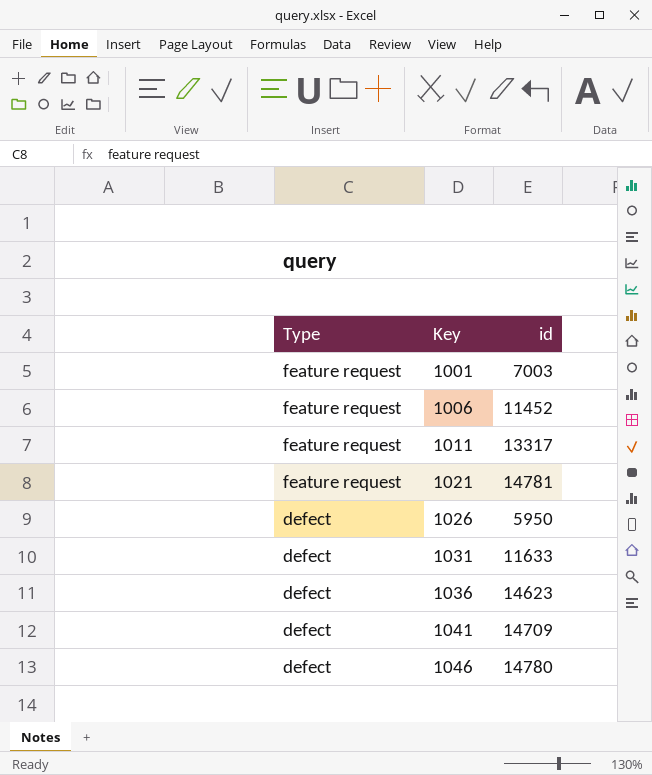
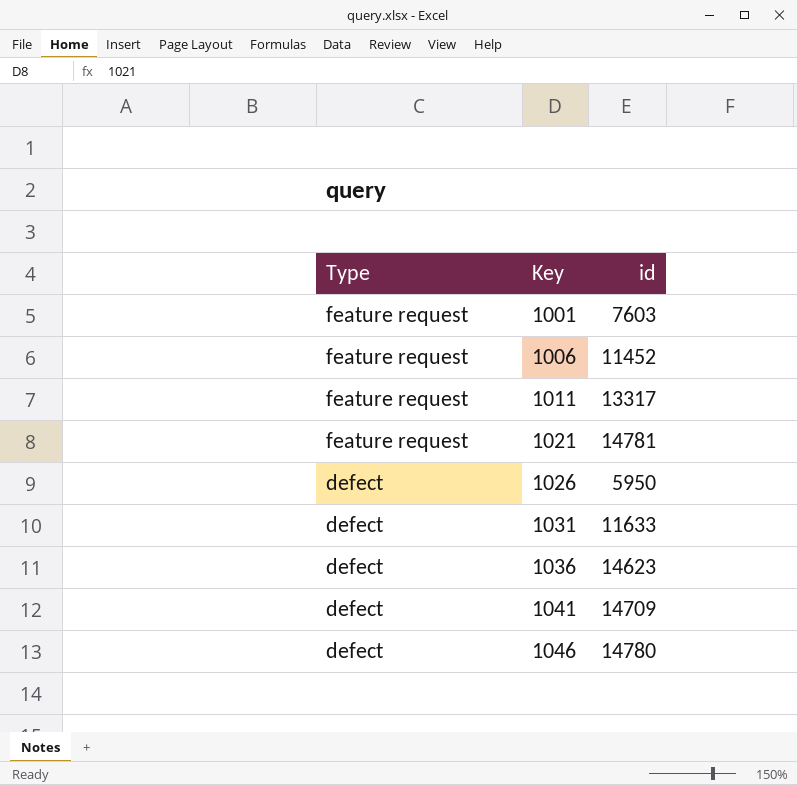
1001 | id: 7003 -> 7603

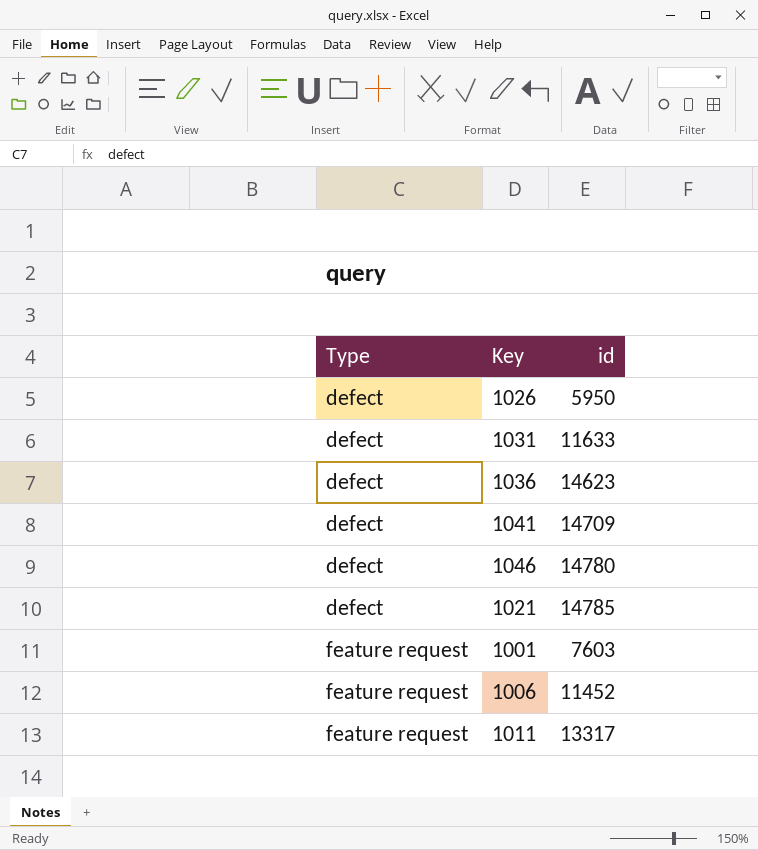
row order: Type descending -> Type ascending
1021 | Type: feature request -> defect
1021 | id: 14781 -> 14785

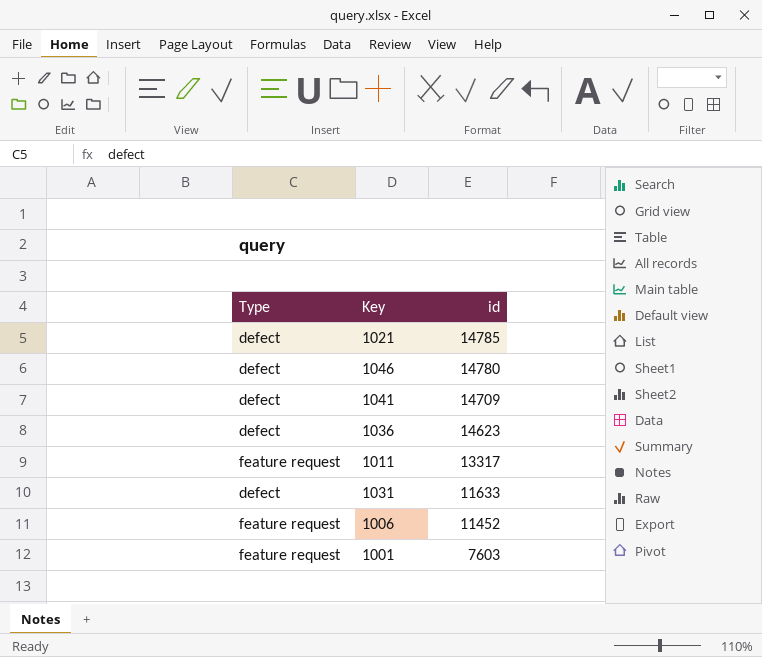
row order: Type ascending -> id descending
row 1026: defect | 5950 -> none

